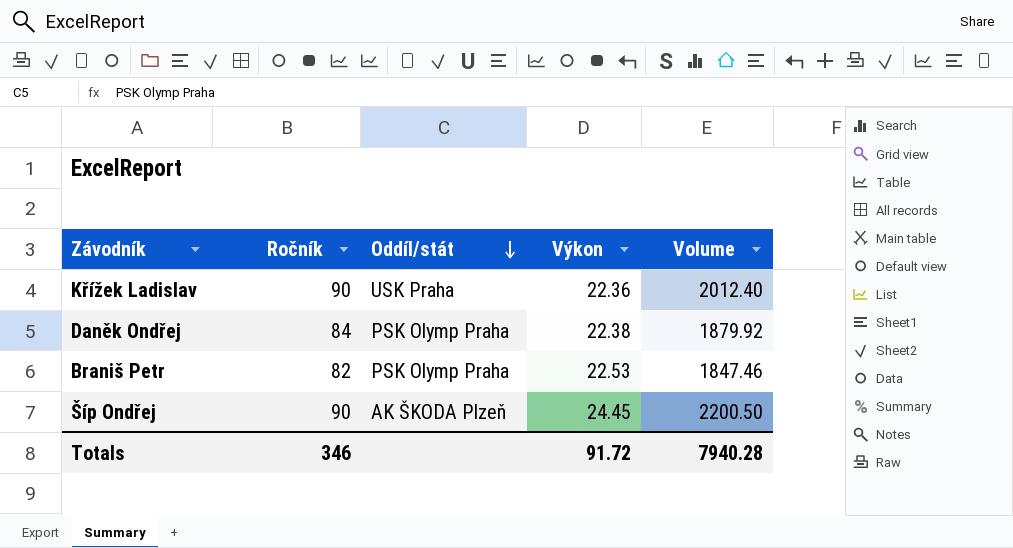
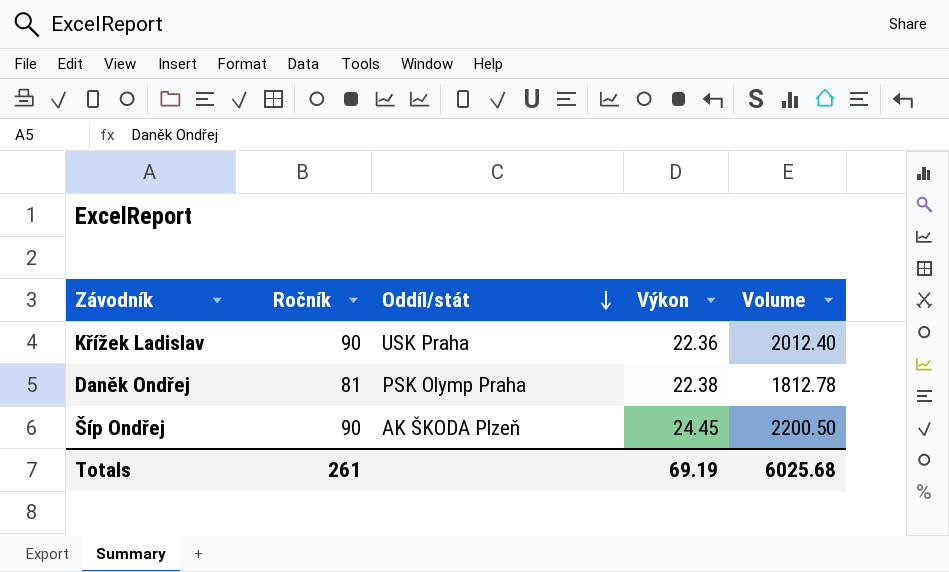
row Braniš Petr: 82 | PSK Olymp Praha | 22.53 | 1847.46 -> none
Daněk Ondřej | Ročník: 84 -> 81
Daněk Ondřej | Volume: 1879.92 -> 1812.78
Totals | Ročník: 346 -> 261
Totals | Výkon: 91.72 -> 69.19
Totals | Volume: 7940.28 -> 6025.68

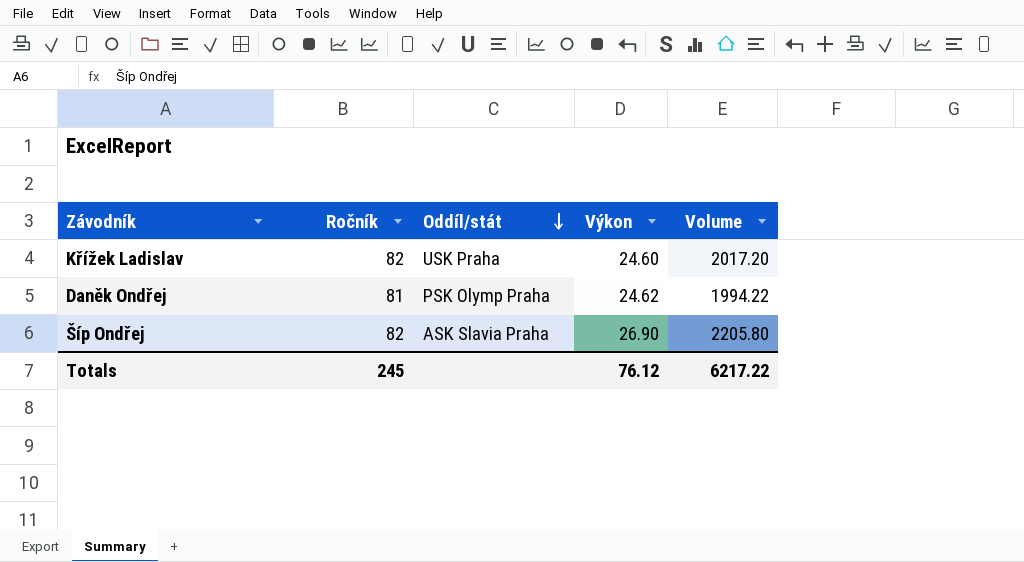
Křížek Ladislav | Ročník: 90 -> 82
Křížek Ladislav | Výkon: 22.36 -> 24.60
Křížek Ladislav | Volume: 2012.40 -> 2017.20
Daněk Ondřej | Výkon: 22.38 -> 24.62
Daněk Ondřej | Volume: 1812.78 -> 1994.22
Šíp Ondřej | Ročník: 90 -> 82
Šíp Ondřej | Oddíl/stát: AK ŠKODA Plzeň -> ASK Slavia Praha
Šíp Ondřej | Výkon: 24.45 -> 26.90
Šíp Ondřej | Volume: 2200.50 -> 2205.80
Totals | Ročník: 261 -> 245
Totals | Výkon: 69.19 -> 76.12
Totals | Volume: 6025.68 -> 6217.22

